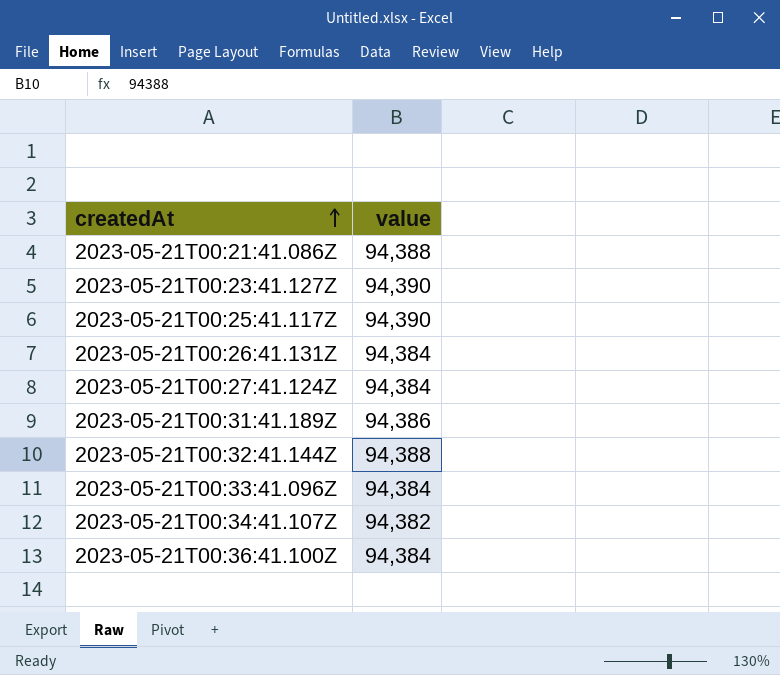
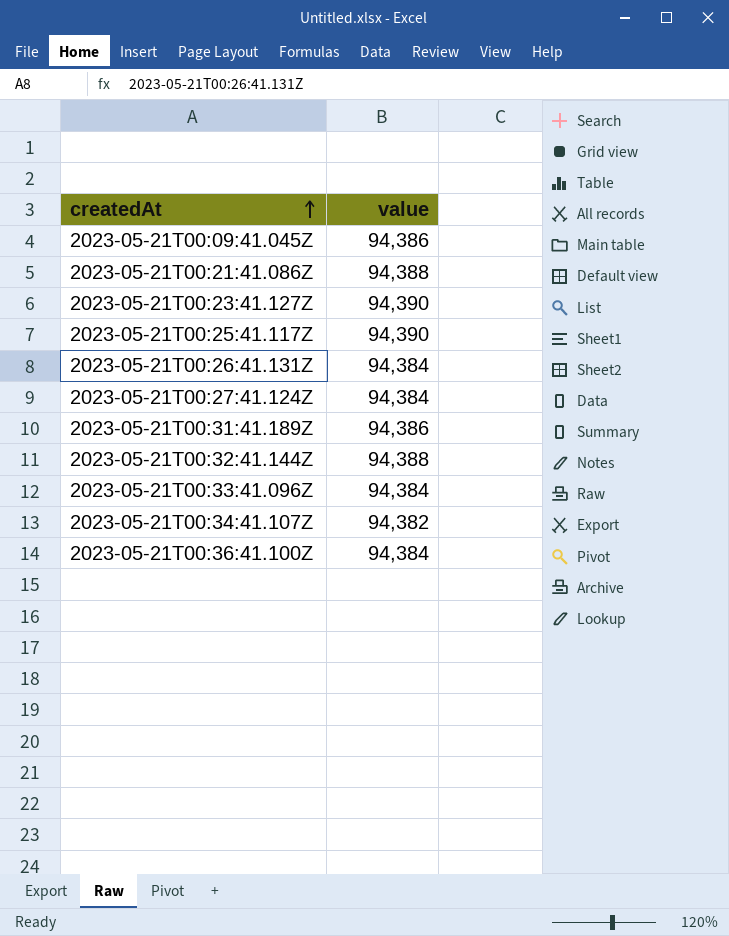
row 2023-05-21T00:09:41.045Z: none -> 94,386

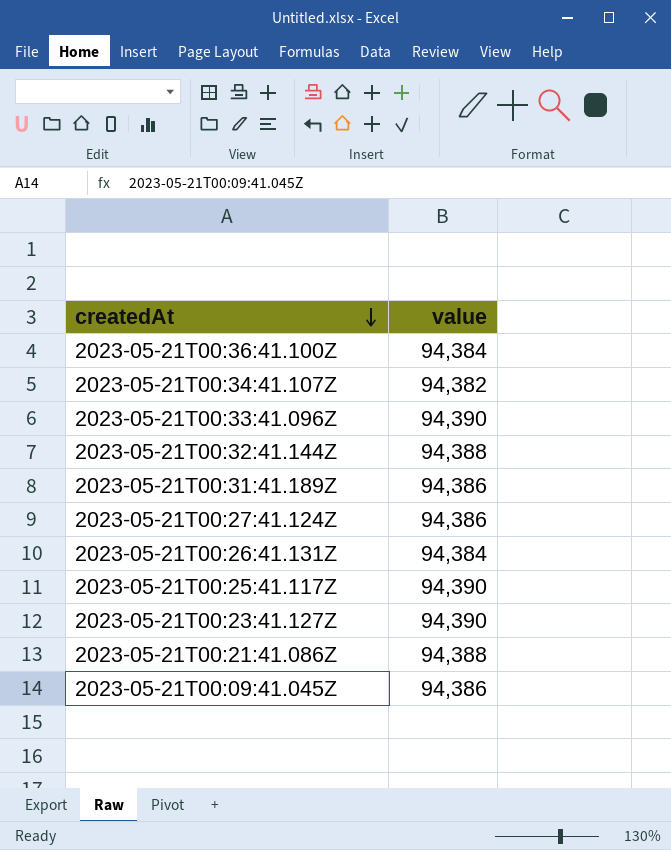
row order: createdAt ascending -> createdAt descending
2023-05-21T00:33:41.096Z | value: 94,384 -> 94,390
2023-05-21T00:27:41.124Z | value: 94,384 -> 94,386

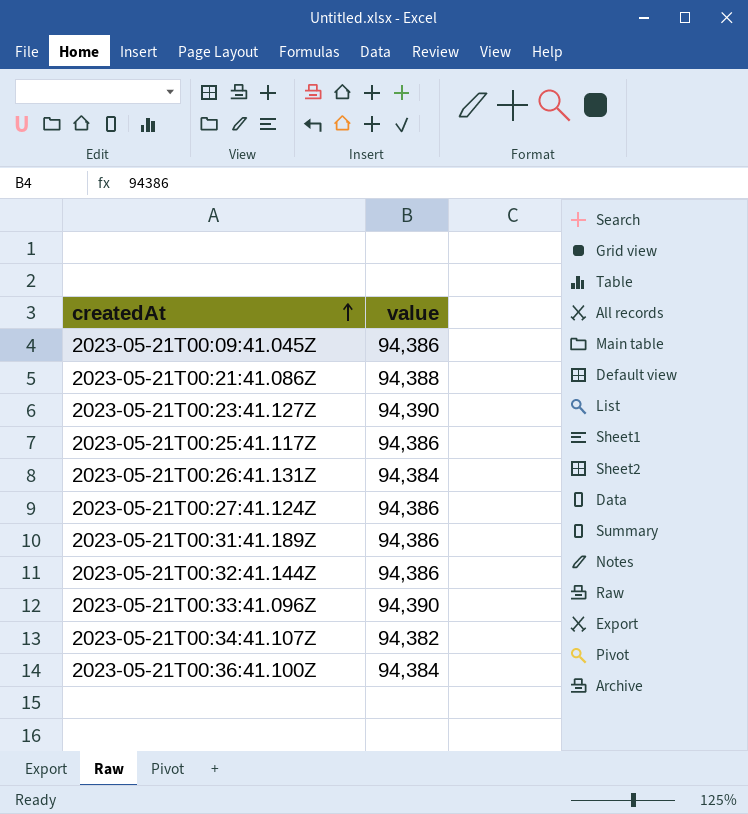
row order: createdAt descending -> createdAt ascending
2023-05-21T00:25:41.117Z | value: 94,390 -> 94,386
2023-05-21T00:32:41.144Z | value: 94,388 -> 94,386

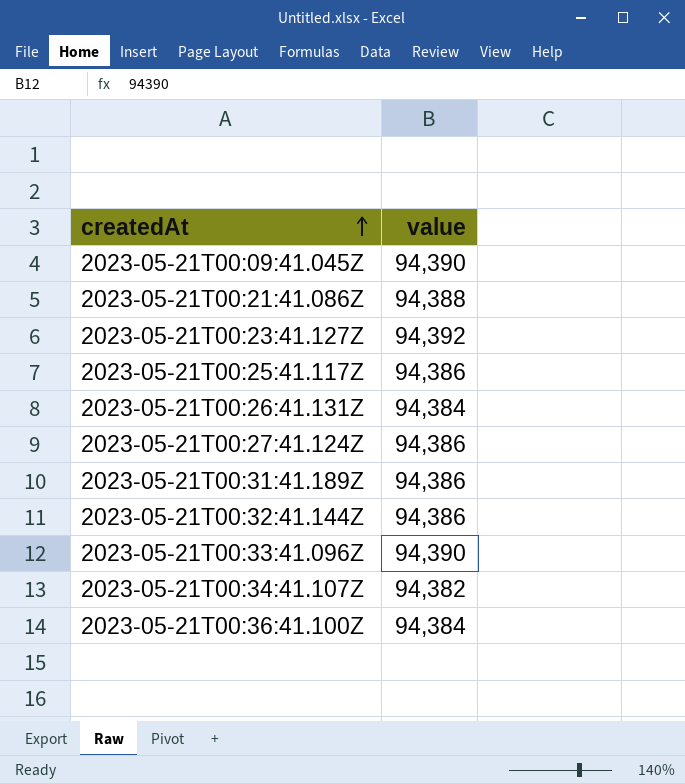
2023-05-21T00:09:41.045Z | value: 94,386 -> 94,390
2023-05-21T00:23:41.127Z | value: 94,390 -> 94,392

